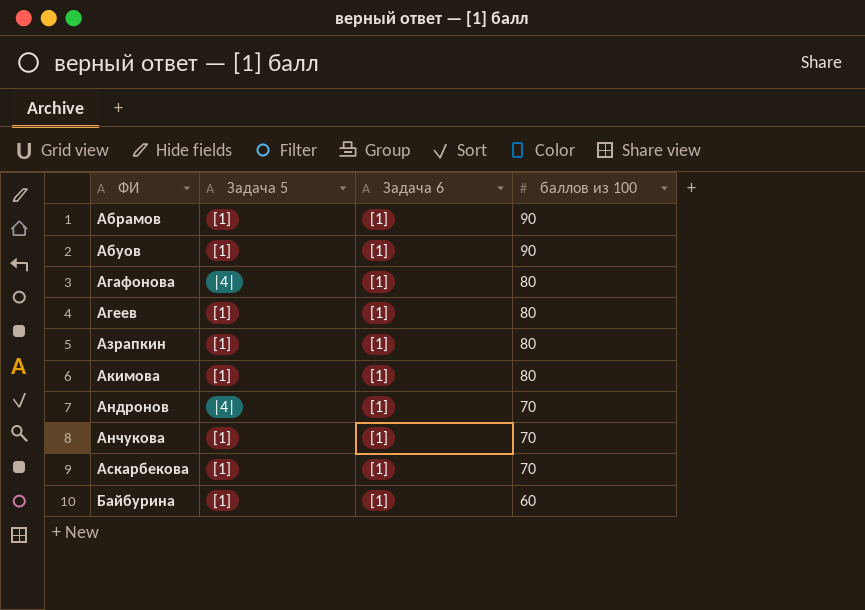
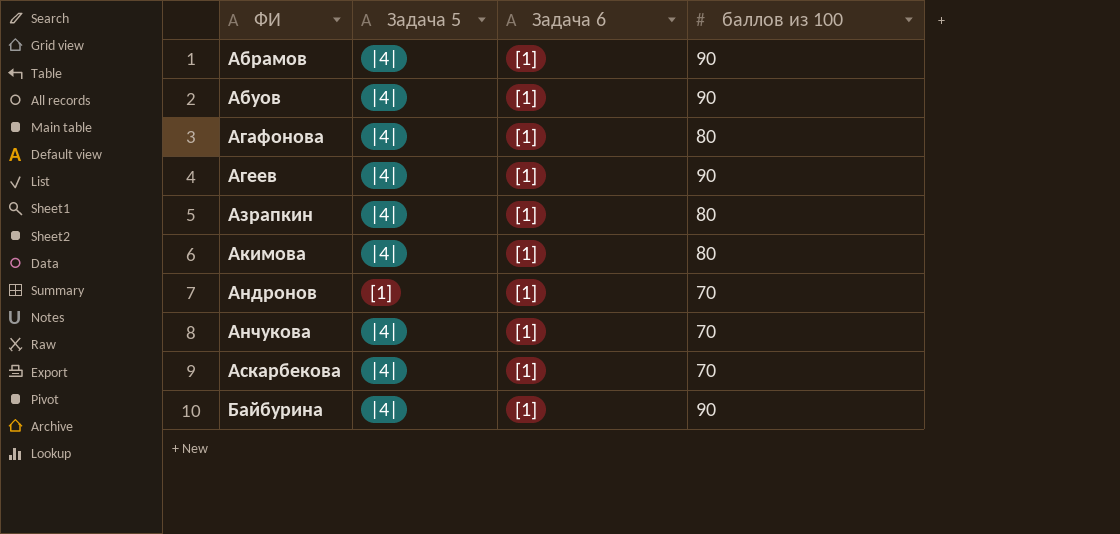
Абрамов | Задача 5: [1] -> |4|
Абуов | Задача 5: [1] -> |4|
Агеев | Задача 5: [1] -> |4|
Агеев | баллов из 100: 80 -> 90
Азрапкин | Задача 5: [1] -> |4|
Акимова | Задача 5: [1] -> |4|
Андронов | Задача 5: |4| -> [1]
Анчукова | Задача 5: [1] -> |4|
Аскарбекова | Задача 5: [1] -> |4|
Байбурина | Задача 5: [1] -> |4|
Байбурина | баллов из 100: 60 -> 90

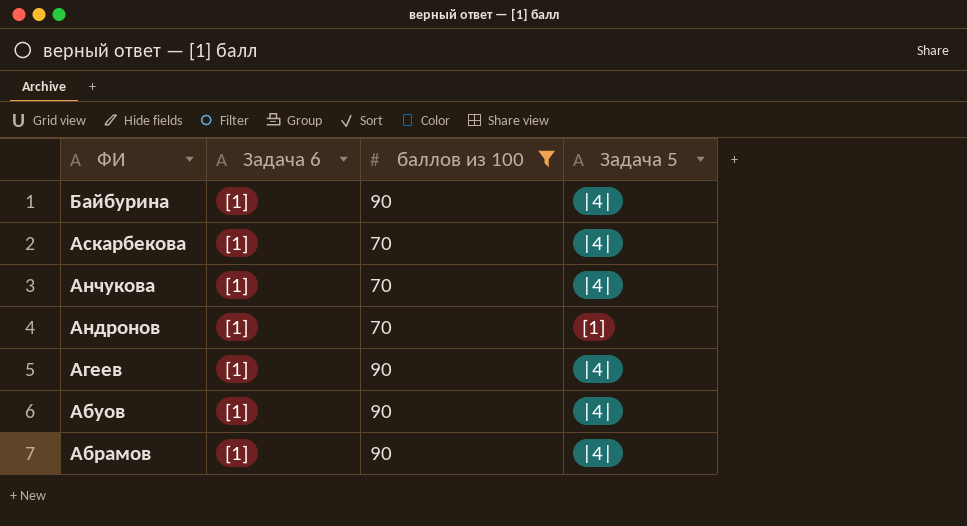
filter: none -> баллов из 100 != 80
row order: ФИ ascending -> ФИ descending
column Задача 5 | position: 2 -> 4

